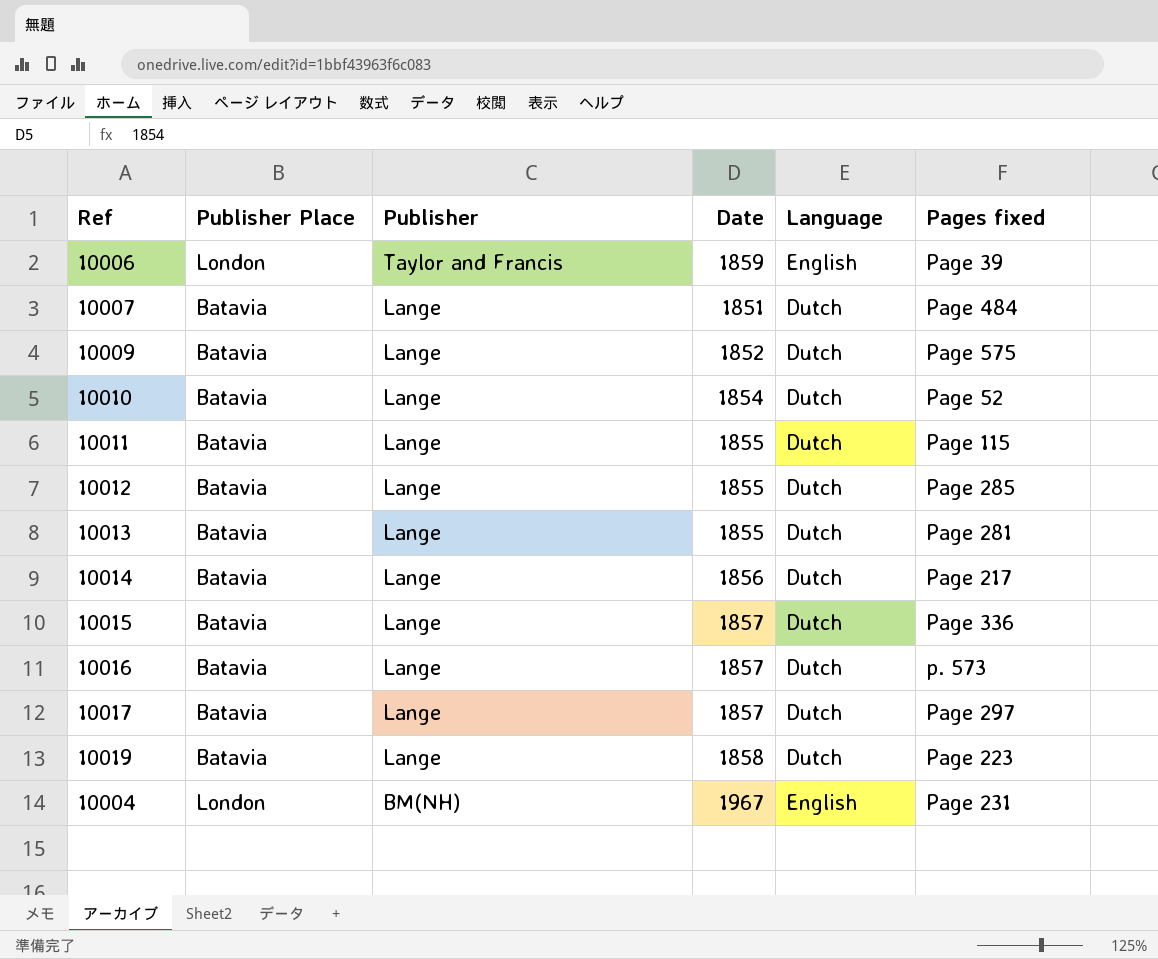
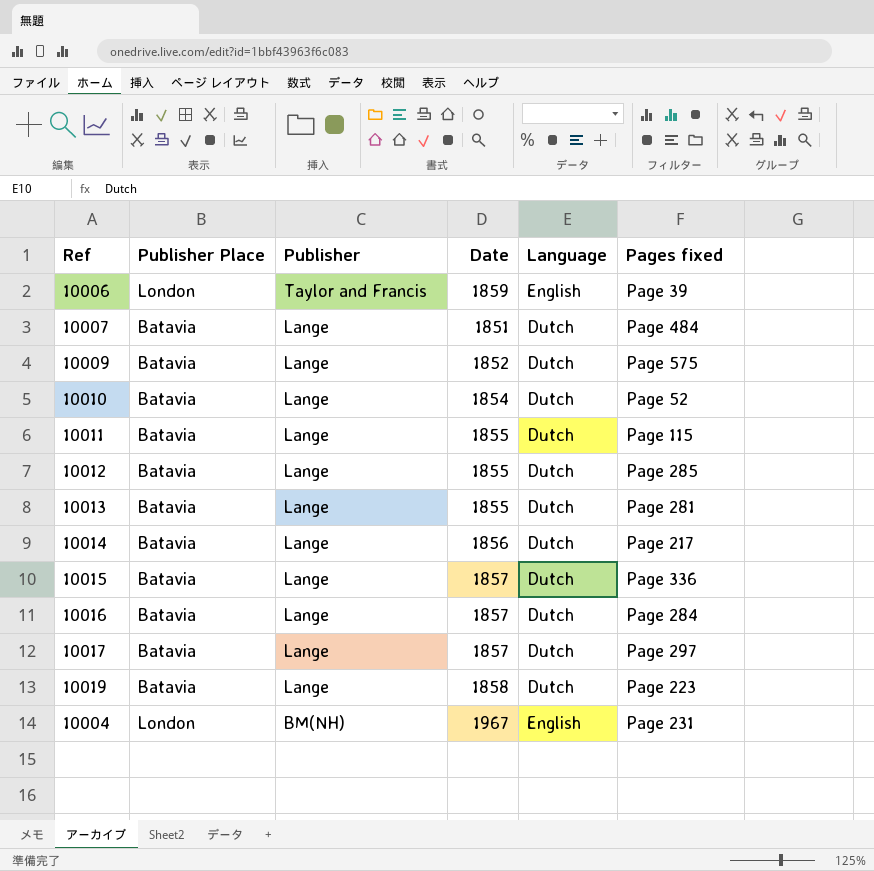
10016 | Pages fixed: p. 573 -> Page 284

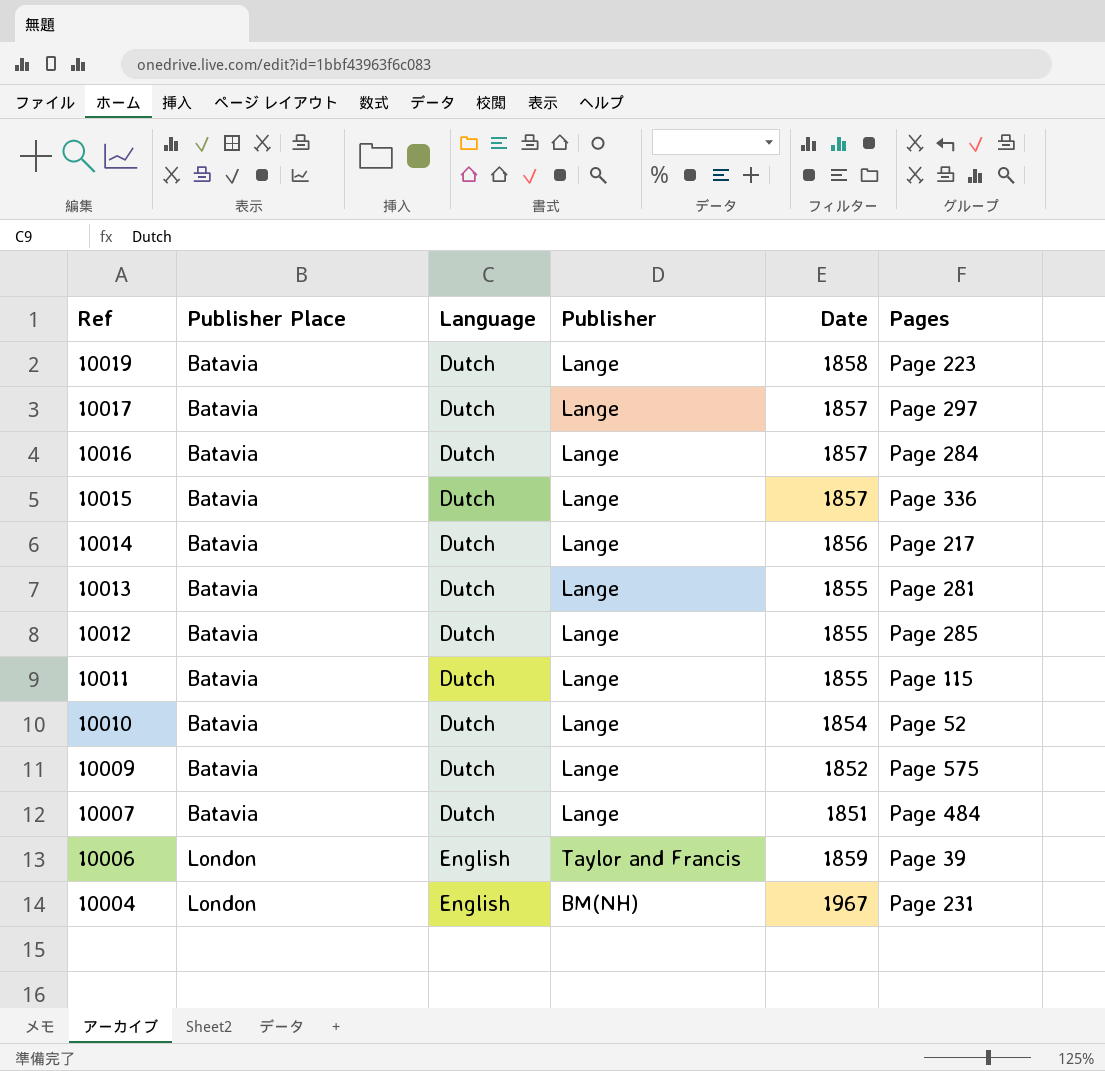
row order: Publisher descending -> Ref descending
column Language | position: 5 -> 3
column name: Pages fixed -> Pages

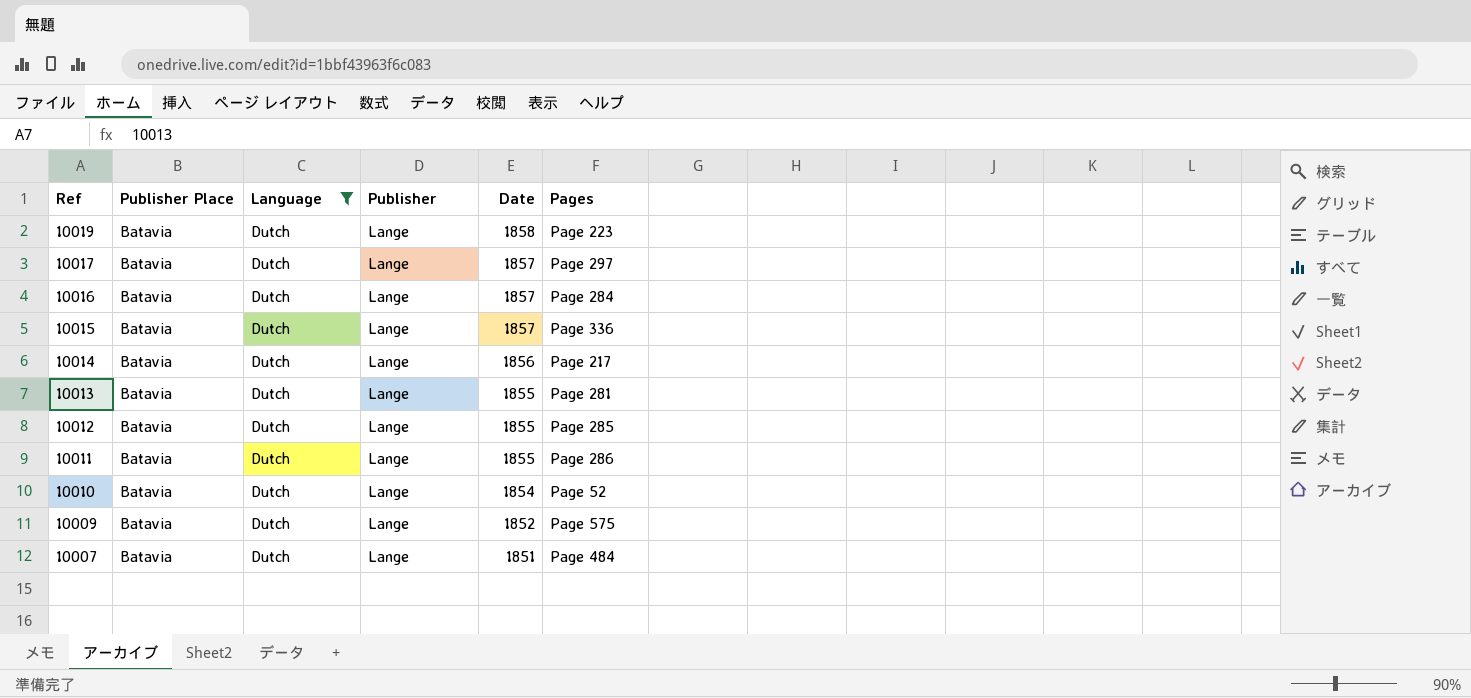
filter: none -> Language = Dutch
10011 | Pages: Page 115 -> Page 286

